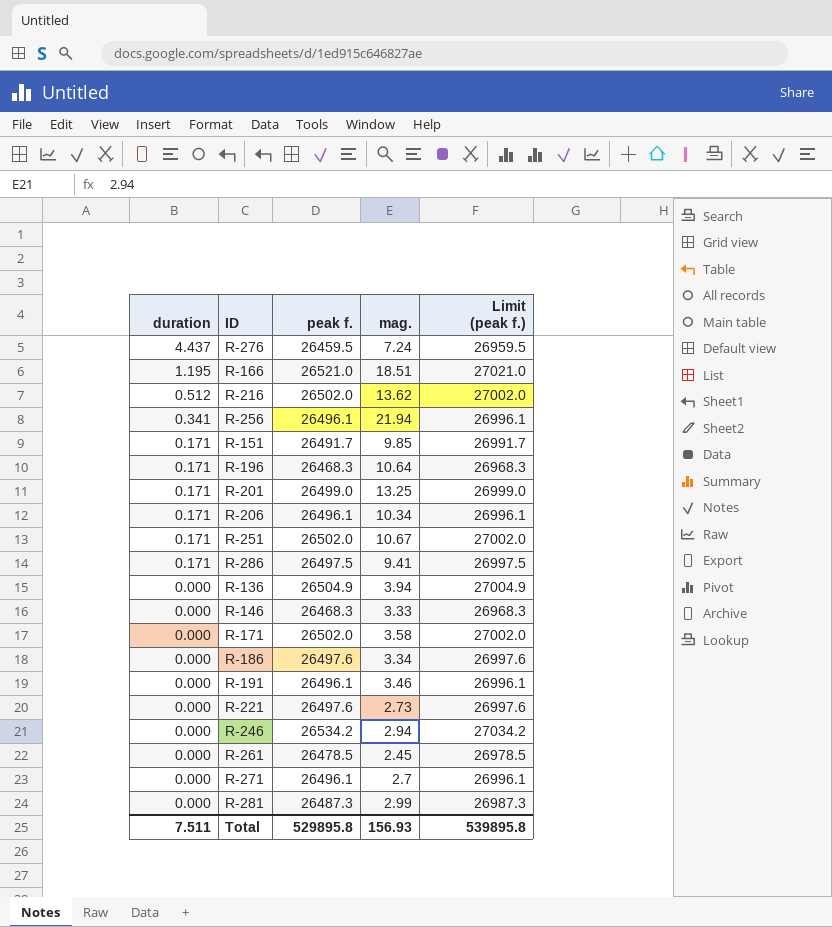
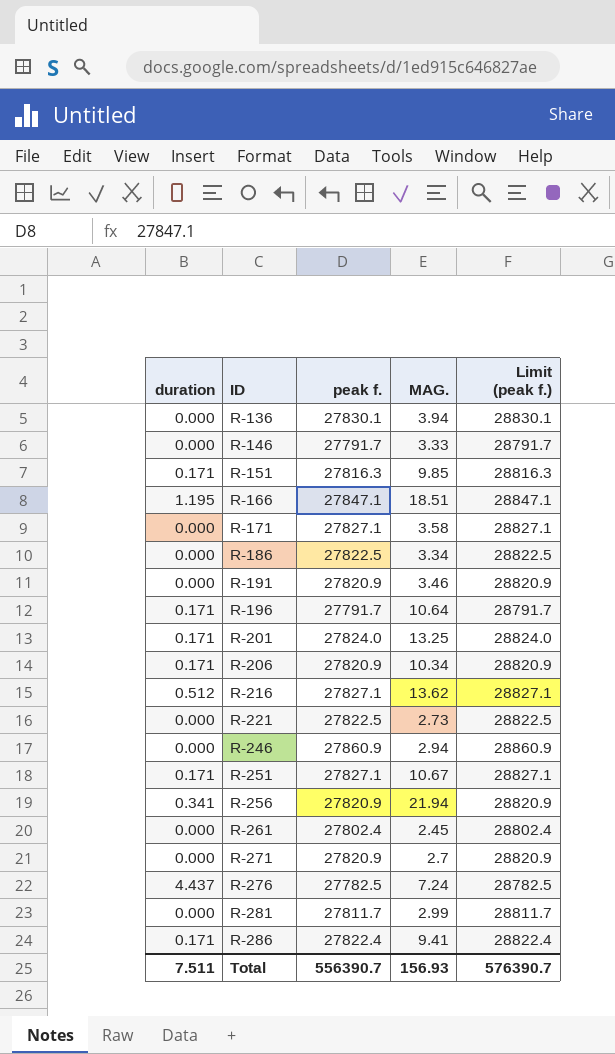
row order: duration descending -> ID ascending
column name: mag. -> MAG.
column Limit (peak f.) | formula: [peak f.] + 500 -> [peak f.] + 1000
R-136 | peak f.: 26504.9 -> 27830.1
R-146 | peak f.: 26468.3 -> 27791.7
R-151 | peak f.: 26491.7 -> 27816.3
R-166 | peak f.: 26521.0 -> 27847.1
R-171 | peak f.: 26502.0 -> 27827.1
R-186 | peak f.: 26497.6 -> 27822.5
R-191 | peak f.: 26496.1 -> 27820.9
R-196 | peak f.: 26468.3 -> 27791.7
R-201 | peak f.: 26499.0 -> 27824.0
R-206 | peak f.: 26496.1 -> 27820.9
R-216 | peak f.: 26502.0 -> 27827.1
R-221 | peak f.: 26497.6 -> 27822.5
R-246 | peak f.: 26534.2 -> 27860.9
R-251 | peak f.: 26502.0 -> 27827.1
R-256 | peak f.: 26496.1 -> 27820.9
R-261 | peak f.: 26478.5 -> 27802.4
R-271 | peak f.: 26496.1 -> 27820.9
R-276 | peak f.: 26459.5 -> 27782.5
R-281 | peak f.: 26487.3 -> 27811.7
R-286 | peak f.: 26497.5 -> 27822.4
Total | peak f.: 529895.8 -> 556390.7
Total | Limit (peak f.): 539895.8 -> 576390.7

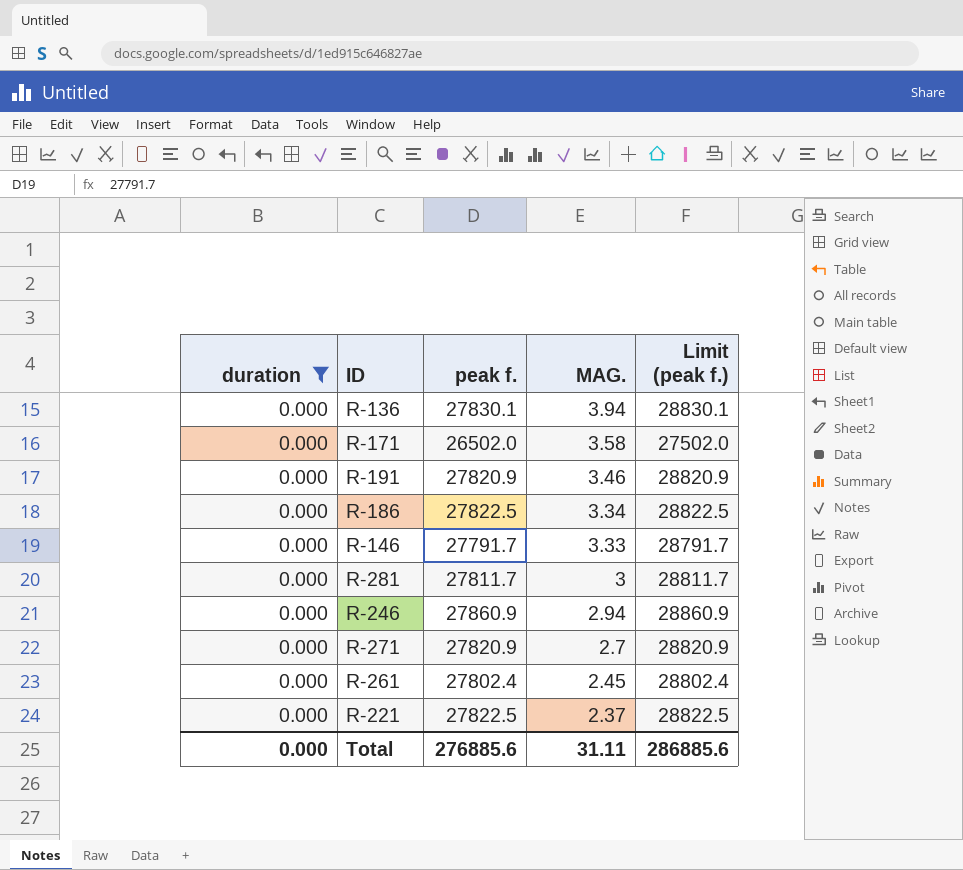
filter: none -> duration = 0.000
row order: ID ascending -> MAG. descending
R-171 | peak f.: 27827.1 -> 26502.0
R-171 | Limit (peak f.): 28827.1 -> 27502.0
R-281 | MAG.: 2.99 -> 3
R-221 | MAG.: 2.73 -> 2.37
Total | duration: 7.511 -> 0.000
Total | peak f.: 556390.7 -> 276885.6
Total | MAG.: 156.93 -> 31.11
Total | Limit (peak f.): 576390.7 -> 286885.6

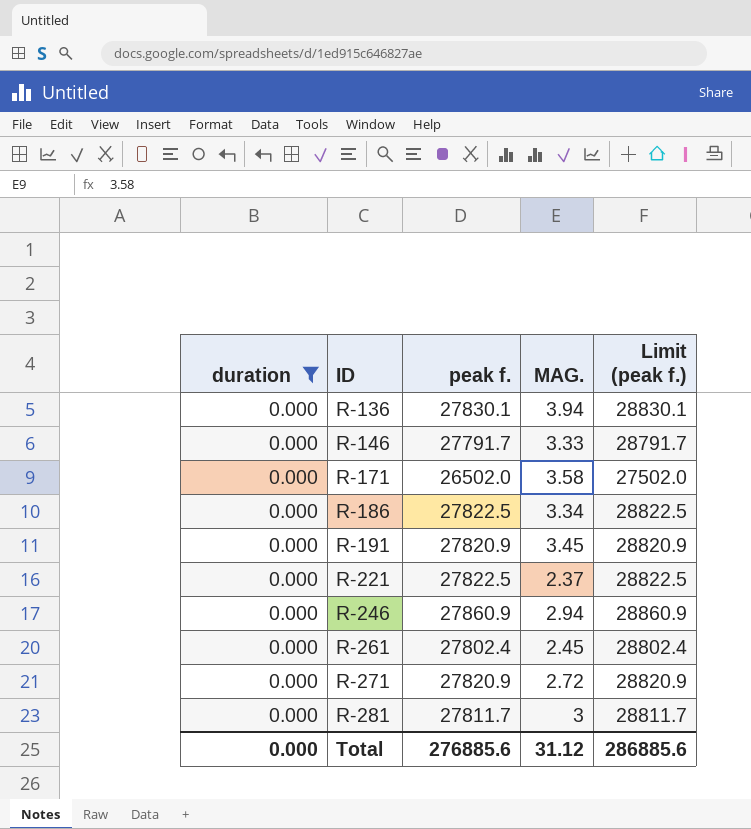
row order: MAG. descending -> ID ascending
R-191 | MAG.: 3.46 -> 3.45
R-271 | MAG.: 2.7 -> 2.72
Total | MAG.: 31.11 -> 31.12

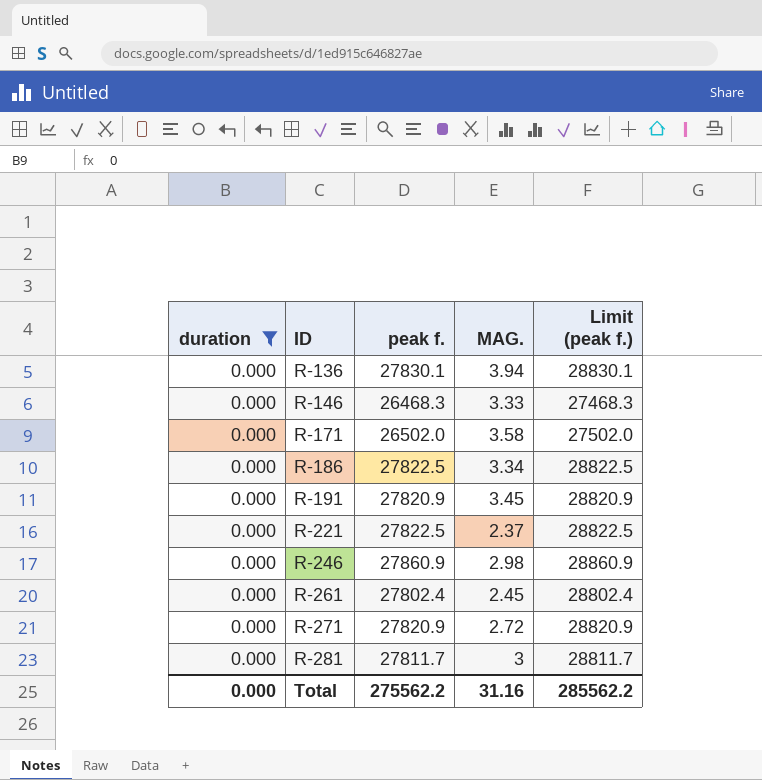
R-146 | peak f.: 27791.7 -> 26468.3
R-146 | Limit (peak f.): 28791.7 -> 27468.3
R-246 | MAG.: 2.94 -> 2.98
Total | peak f.: 276885.6 -> 275562.2
Total | MAG.: 31.12 -> 31.16
Total | Limit (peak f.): 286885.6 -> 285562.2

